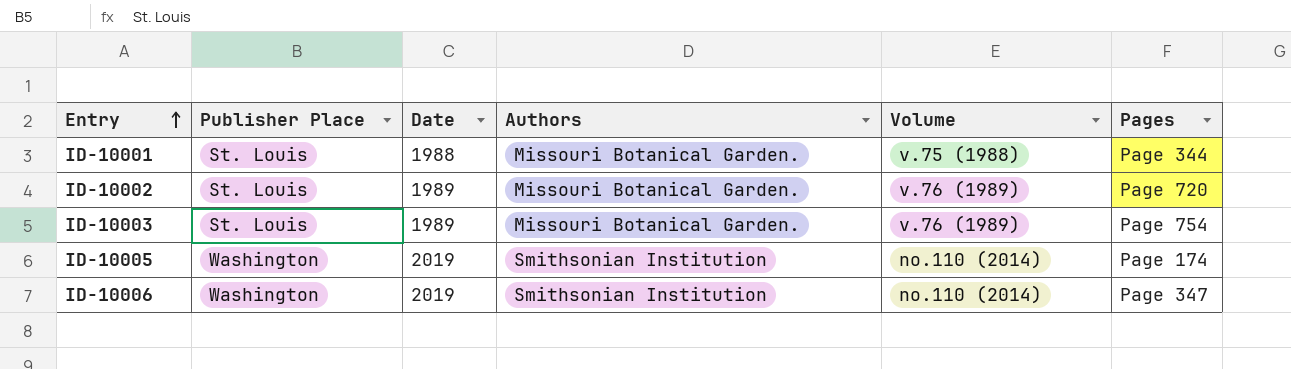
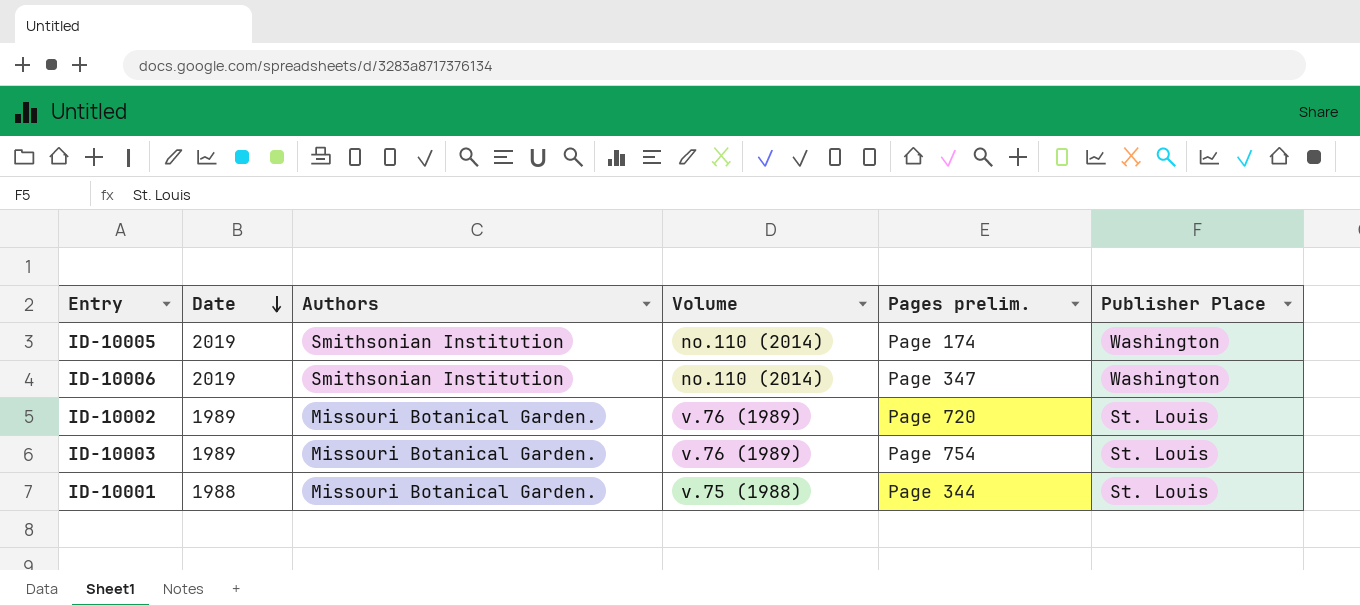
row order: Entry ascending -> Date descending
column name: Pages -> Pages prelim.
column Publisher Place | position: 2 -> 6

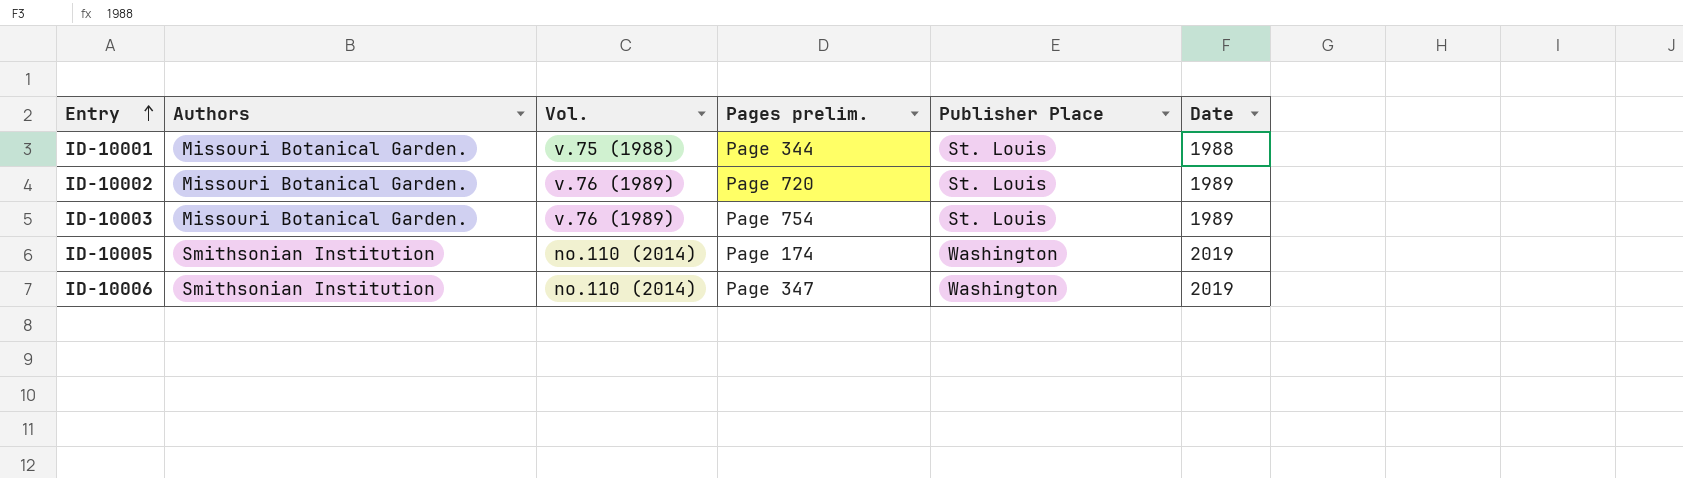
row order: Date descending -> Entry ascending
column name: Volume -> Vol.
column Date | position: 2 -> 6

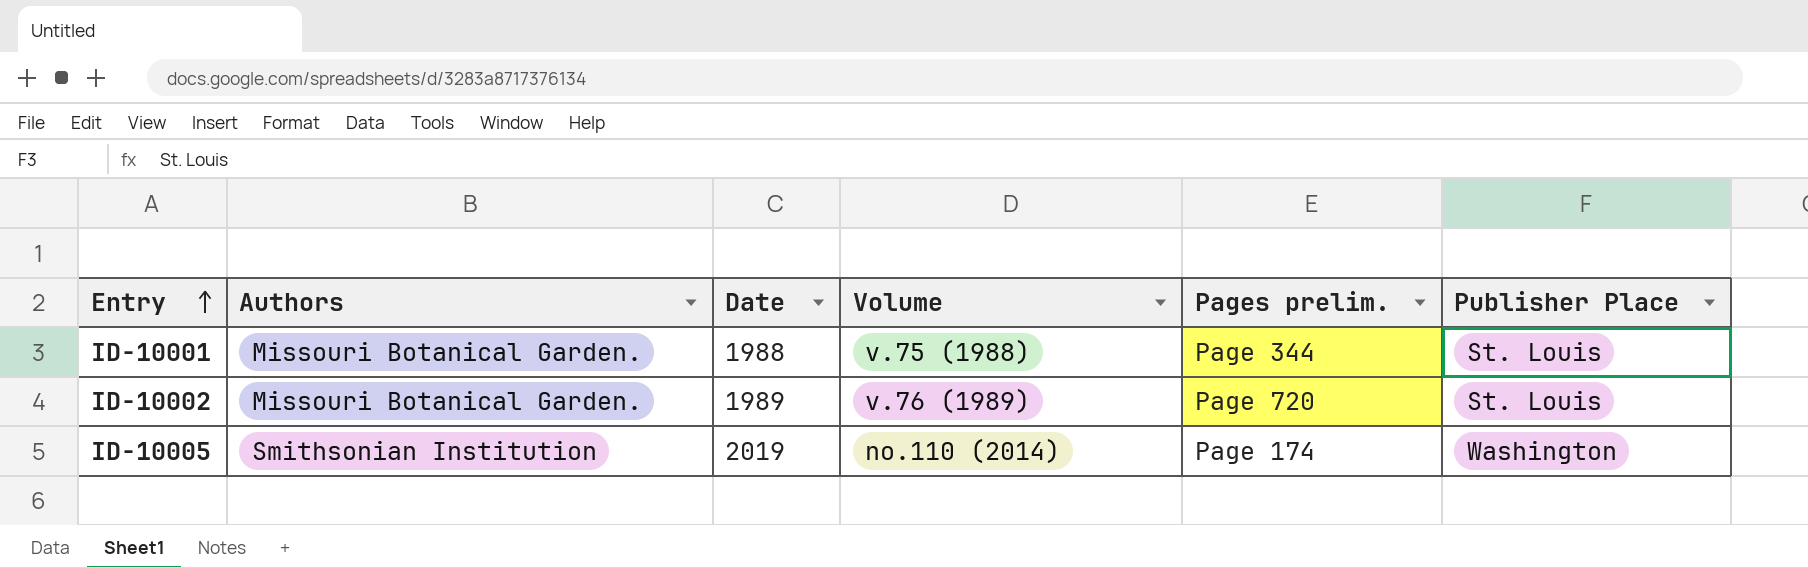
column Date | position: 6 -> 3
column name: Vol. -> Volume
row ID-10003: Missouri Botanical Garden. | v.76 (1989) | Page 754 | St. Louis | 1989 -> none
row ID-10006: Smithsonian Institution | no.110 (2014) | Page 347 | Washington | 2019 -> none

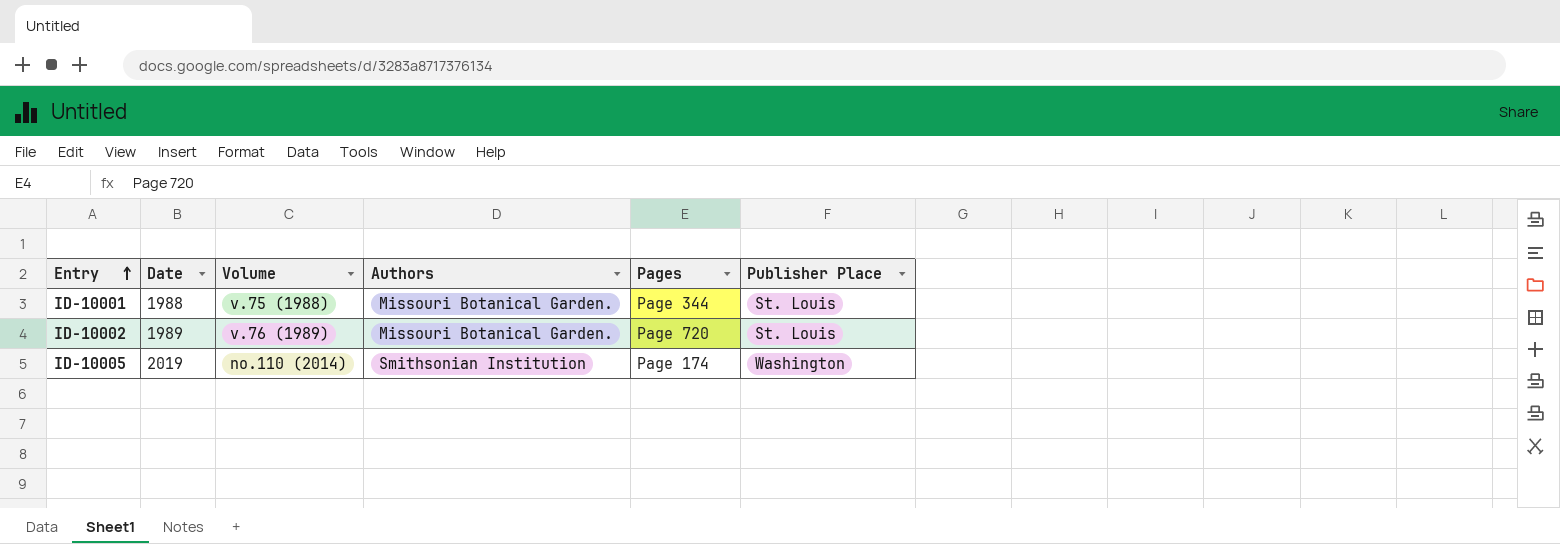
column Authors | position: 2 -> 4
column name: Pages prelim. -> Pages

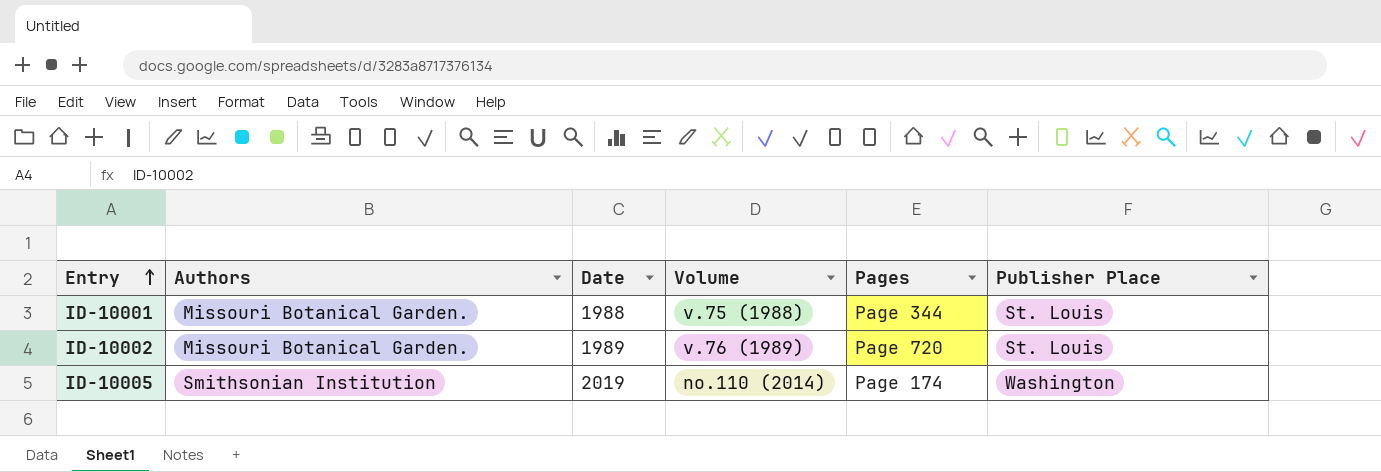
column Authors | position: 4 -> 2

